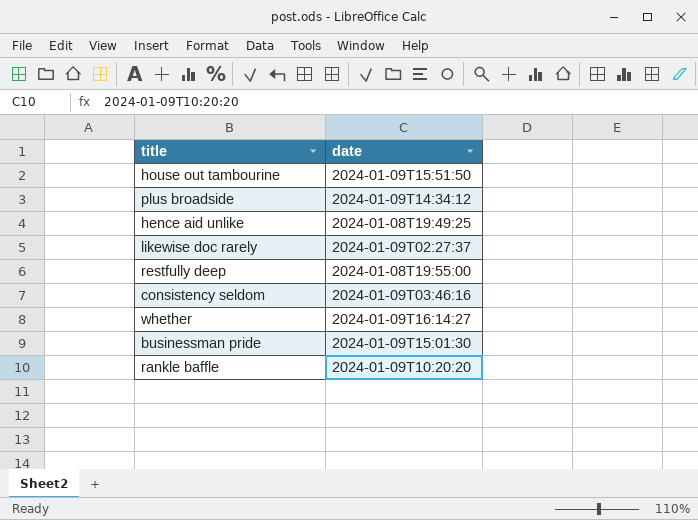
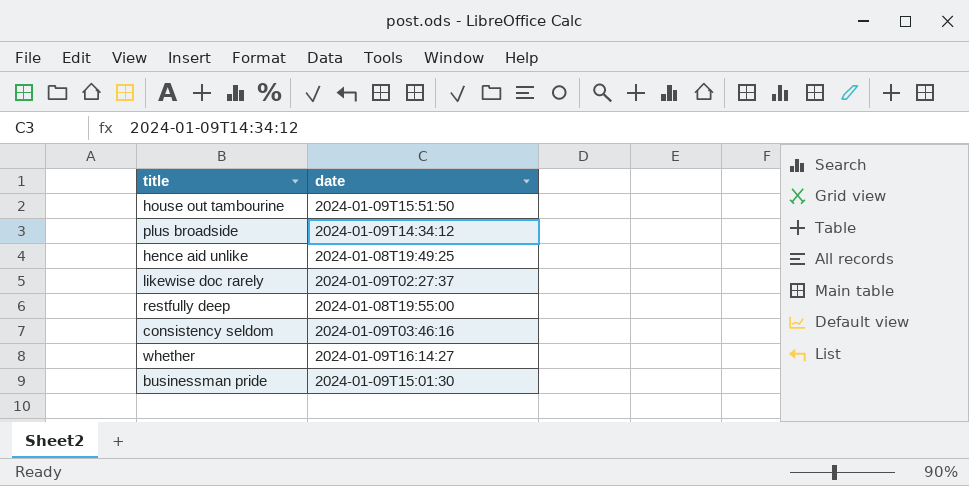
row rankle baffle: 2024-01-09T10:20:20 -> none

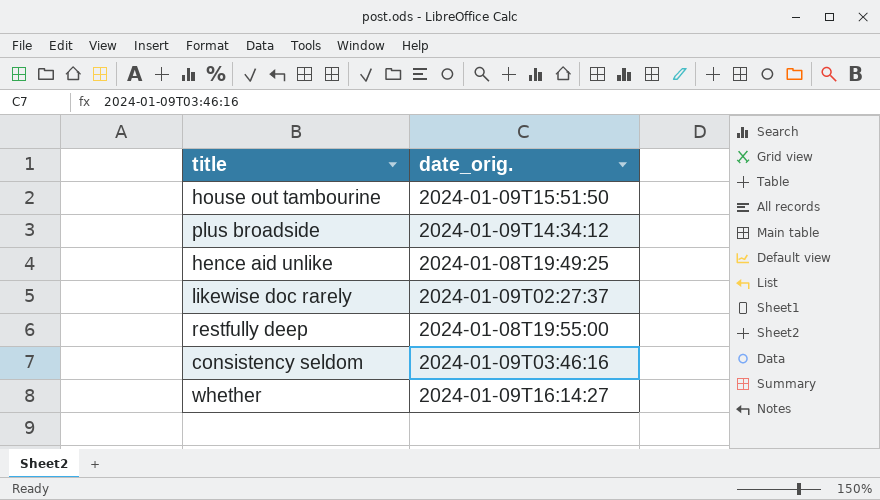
column name: date -> date_orig.
row businessman pride: 2024-01-09T15:01:30 -> none

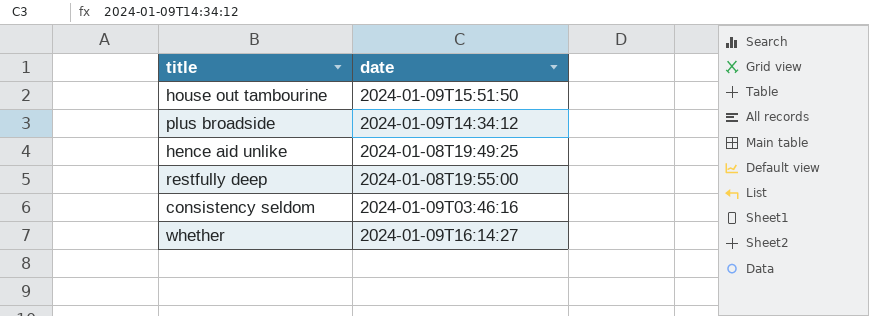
column name: date_orig. -> date
row likewise doc rarely: 2024-01-09T02:27:37 -> none

